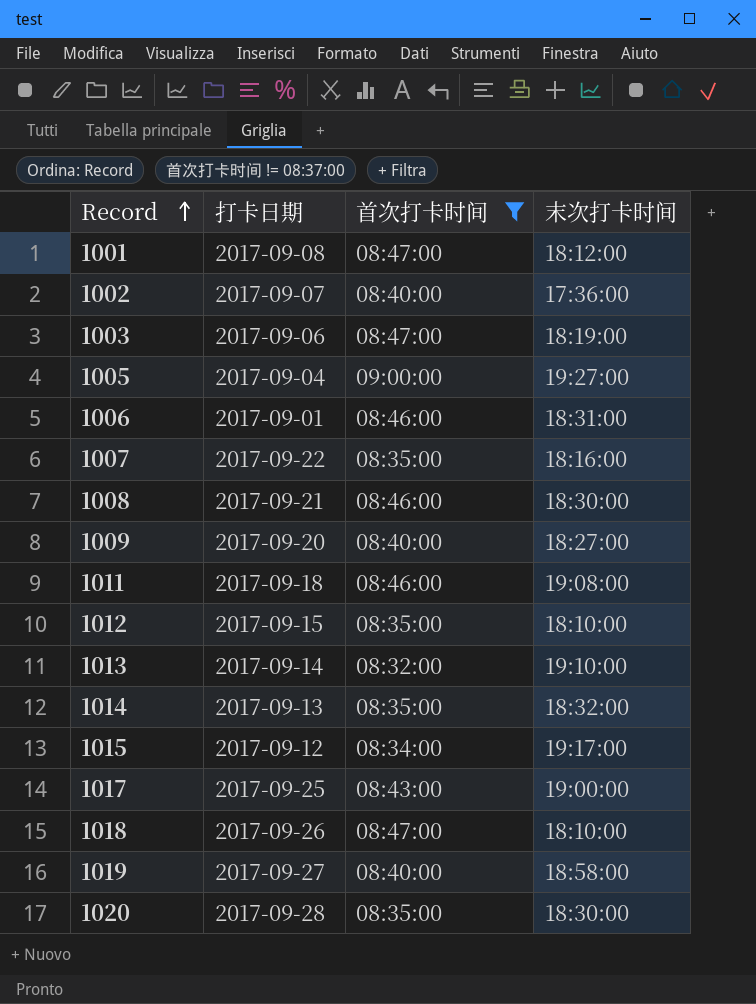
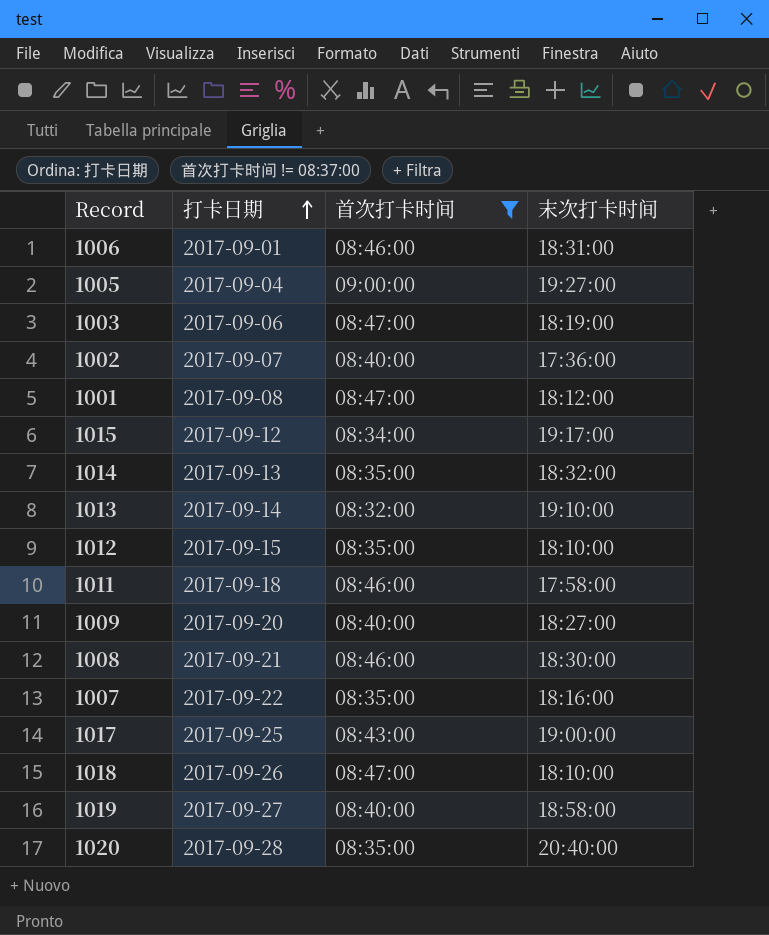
row order: Record ascending -> 打卡日期 ascending
1011 | 末次打卡时间: 19:08:00 -> 17:58:00
1020 | 末次打卡时间: 18:30:00 -> 20:40:00

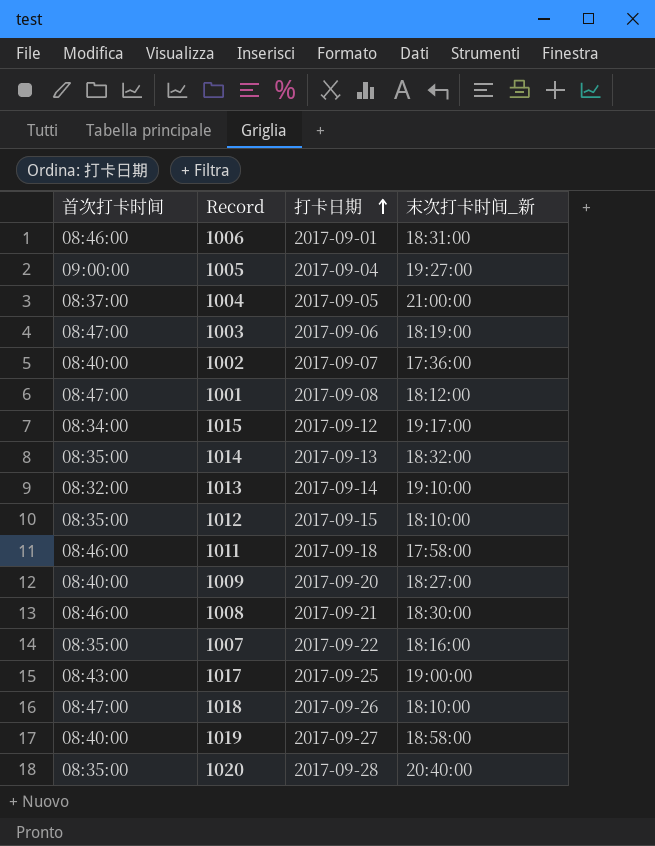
filter: 首次打卡时间 != 08:37:00 -> none
column 首次打卡时间 | position: 3 -> 1
column name: 末次打卡时间 -> 末次打卡时间_新

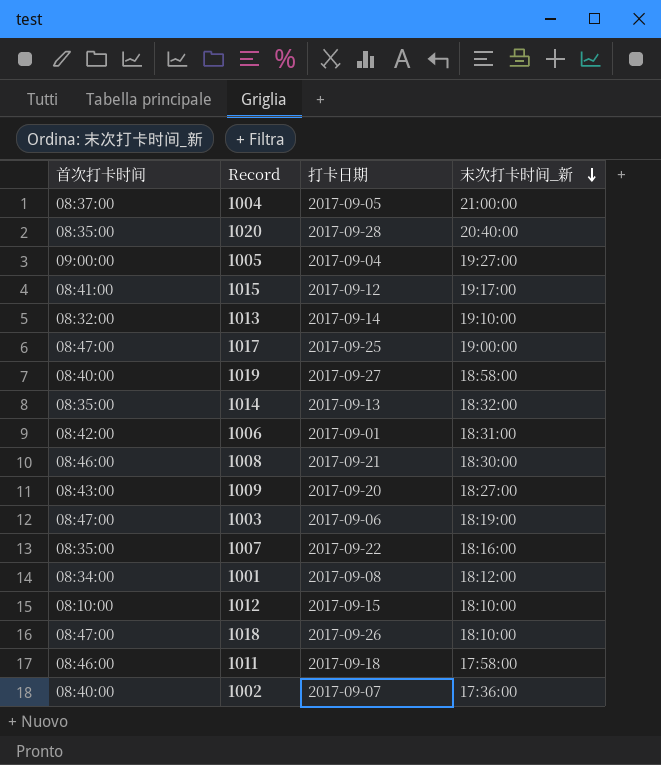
row order: 打卡日期 ascending -> 末次打卡时间_新 descending
1015 | 首次打卡时间: 08:34:00 -> 08:41:00
1017 | 首次打卡时间: 08:43:00 -> 08:47:00
1006 | 首次打卡时间: 08:46:00 -> 08:42:00
1009 | 首次打卡时间: 08:40:00 -> 08:43:00
1001 | 首次打卡时间: 08:47:00 -> 08:34:00
1012 | 首次打卡时间: 08:35:00 -> 08:10:00

